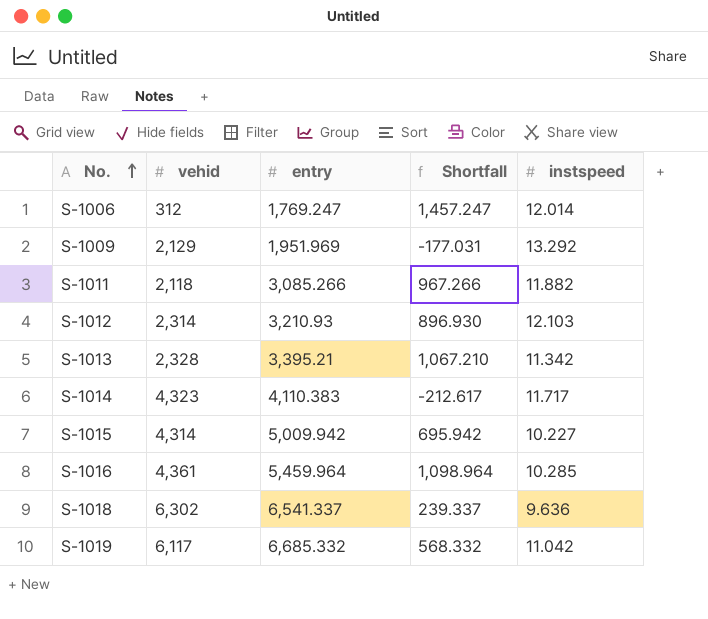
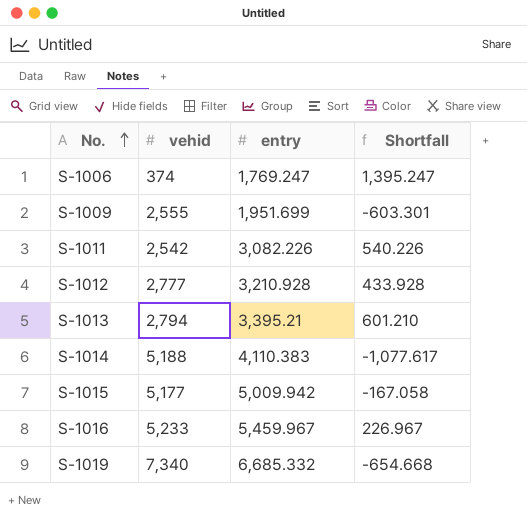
column instspeed | position: 5 -> none
row S-1018: 6,302 | 6,541.337 | 239.337 | 9.636 -> none
S-1006 | vehid: 312 -> 374
S-1006 | Shortfall: 1,457.247 -> 1,395.247
S-1009 | vehid: 2,129 -> 2,555
S-1009 | entry: 1,951.969 -> 1,951.699
S-1009 | Shortfall: -177.031 -> -603.301
S-1011 | vehid: 2,118 -> 2,542
S-1011 | entry: 3,085.266 -> 3,082.226
S-1011 | Shortfall: 967.266 -> 540.226
S-1012 | vehid: 2,314 -> 2,777
S-1012 | entry: 3,210.93 -> 3,210.928
S-1012 | Shortfall: 896.930 -> 433.928
S-1013 | vehid: 2,328 -> 2,794
S-1013 | Shortfall: 1,067.210 -> 601.210
S-1014 | vehid: 4,323 -> 5,188
S-1014 | Shortfall: -212.617 -> -1,077.617
S-1015 | vehid: 4,314 -> 5,177
S-1015 | Shortfall: 695.942 -> -167.058
S-1016 | vehid: 4,361 -> 5,233
S-1016 | entry: 5,459.964 -> 5,459.967
S-1016 | Shortfall: 1,098.964 -> 226.967
S-1019 | vehid: 6,117 -> 7,340
S-1019 | Shortfall: 568.332 -> -654.668

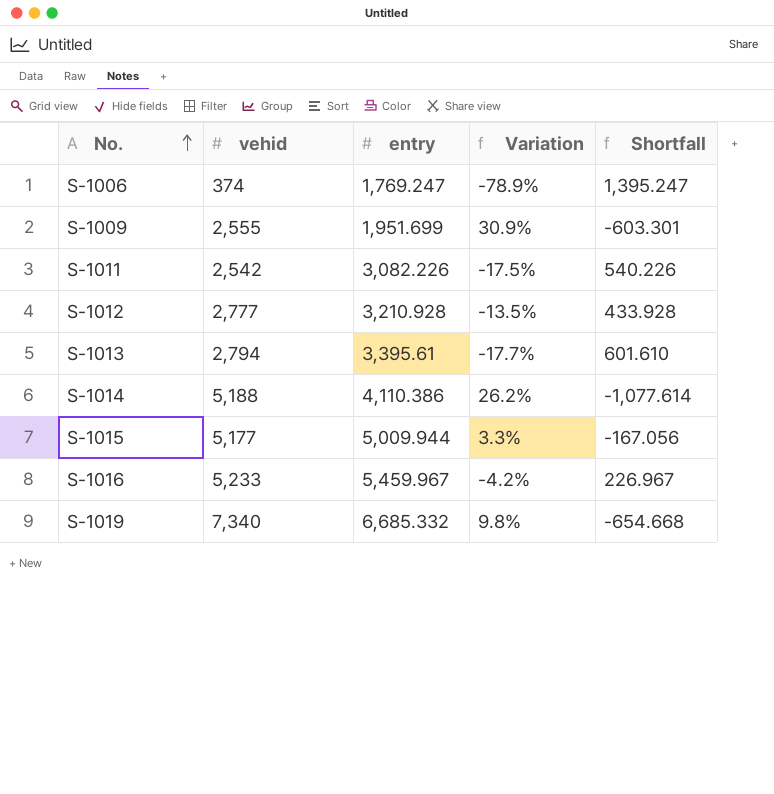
column Variation | formula: none -> ([vehid] - [entry]) / [entry]
S-1013 | entry: 3,395.21 -> 3,395.61
S-1013 | Shortfall: 601.210 -> 601.610
S-1014 | entry: 4,110.383 -> 4,110.386
S-1014 | Shortfall: -1,077.617 -> -1,077.614
S-1015 | entry: 5,009.942 -> 5,009.944
S-1015 | Shortfall: -167.058 -> -167.056

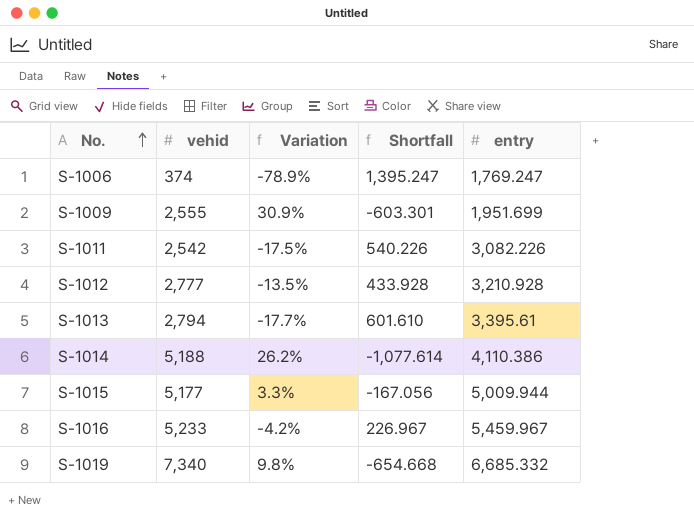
column entry | position: 3 -> 5

